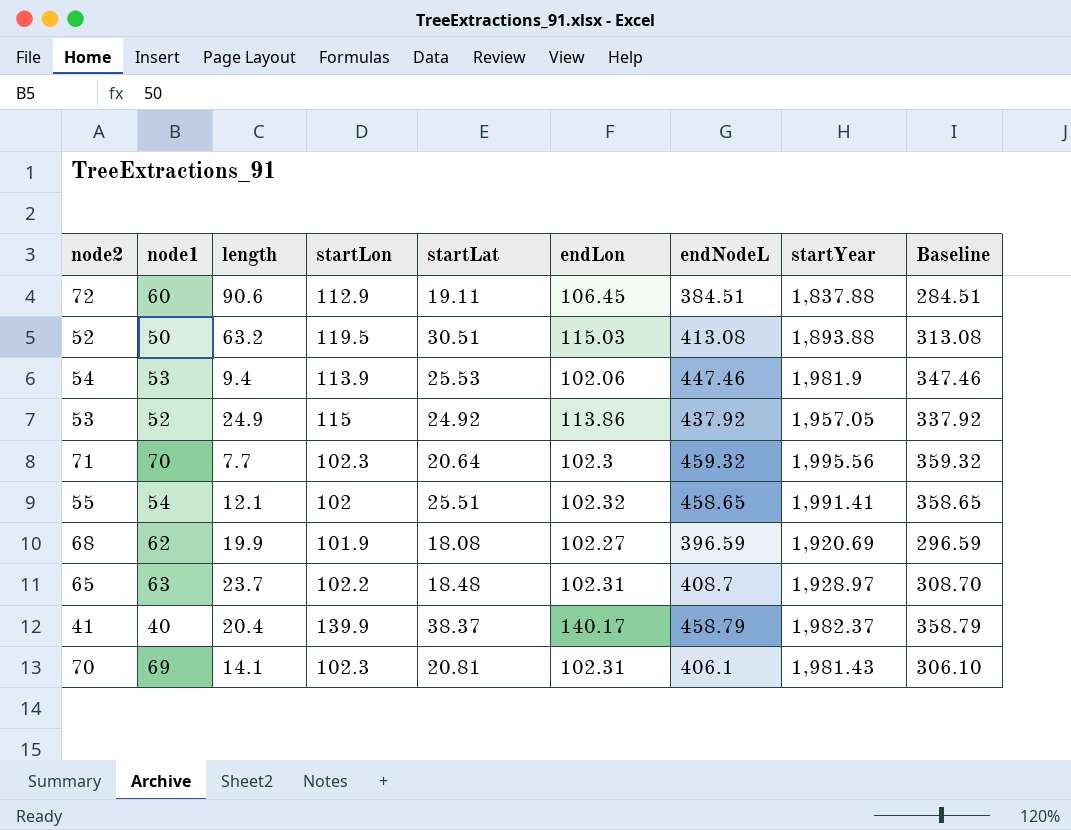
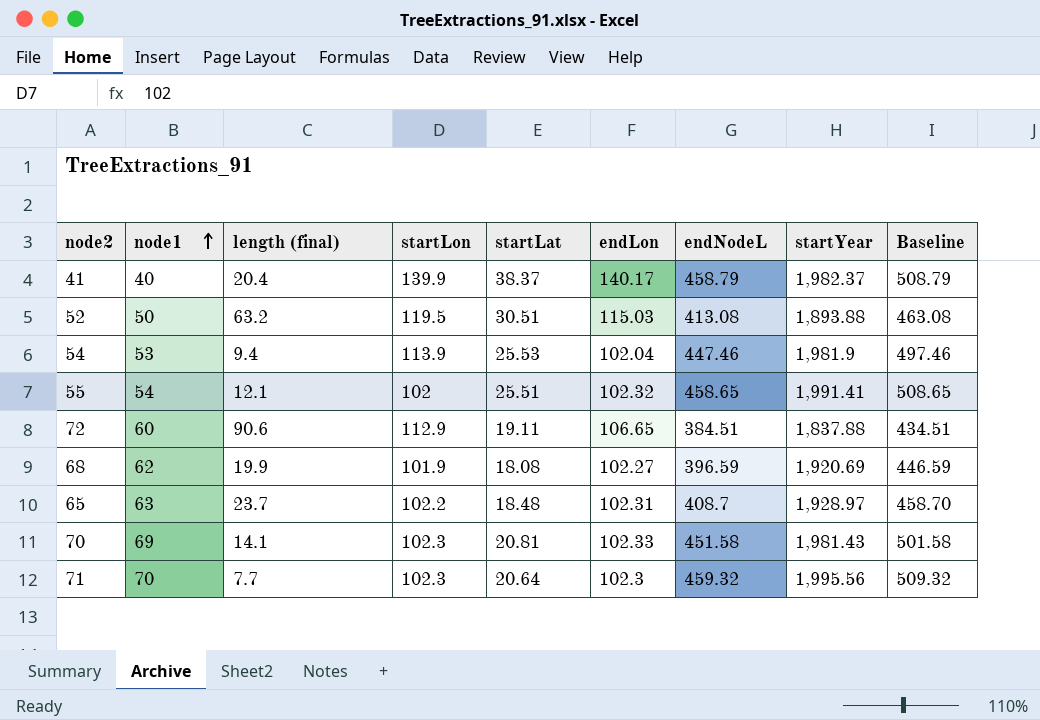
row order: none -> node1 ascending
column name: length -> length (final)
column Baseline | formula: [endNodeL] - 100 -> [endNodeL] + 50
row 53: 52 | 24.9 | 115 | 24.92 | 113.86 | 437.92 | 1,957.05 | 337.92 -> none
54 | endLon: 102.06 -> 102.04
72 | endLon: 106.45 -> 106.65
70 | endLon: 102.31 -> 102.33
70 | endNodeL: 406.1 -> 451.58

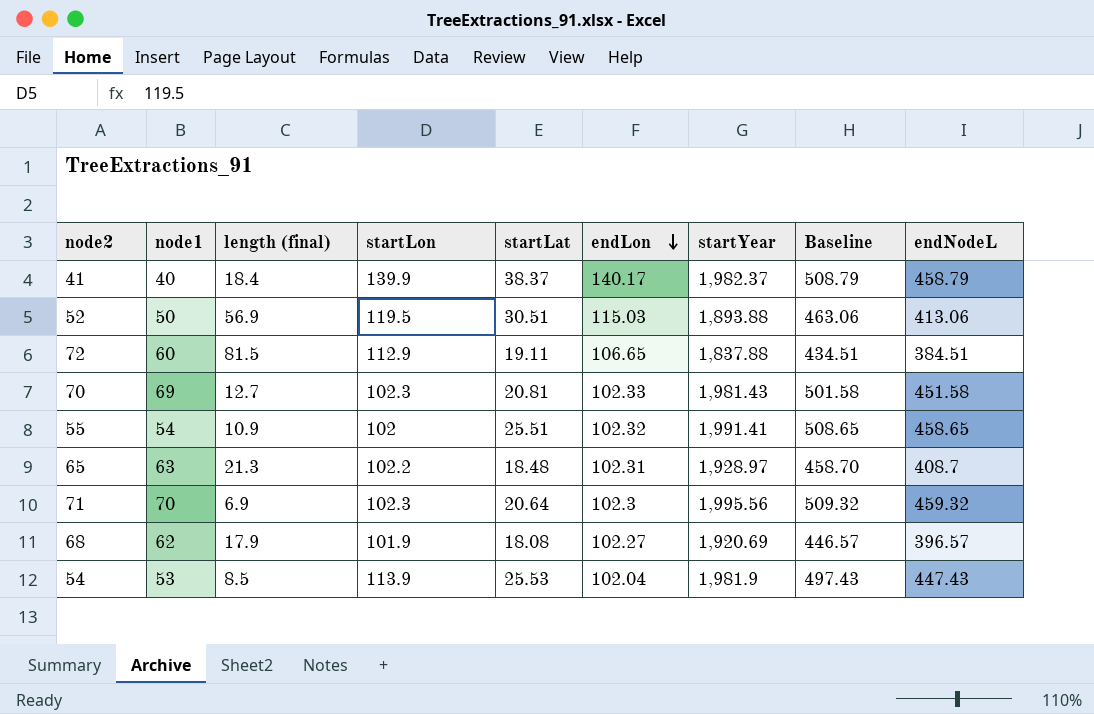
row order: node1 ascending -> endLon descending
column endNodeL | position: 7 -> 9
41 | length (final): 20.4 -> 18.4
52 | length (final): 63.2 -> 56.9
52 | Baseline: 463.08 -> 463.06
52 | endNodeL: 413.08 -> 413.06
72 | length (final): 90.6 -> 81.5
70 | length (final): 14.1 -> 12.7
55 | length (final): 12.1 -> 10.9
65 | length (final): 23.7 -> 21.3
71 | length (final): 7.7 -> 6.9
68 | length (final): 19.9 -> 17.9
68 | Baseline: 446.59 -> 446.57
68 | endNodeL: 396.59 -> 396.57
54 | length (final): 9.4 -> 8.5
54 | Baseline: 497.46 -> 497.43
54 | endNodeL: 447.46 -> 447.43

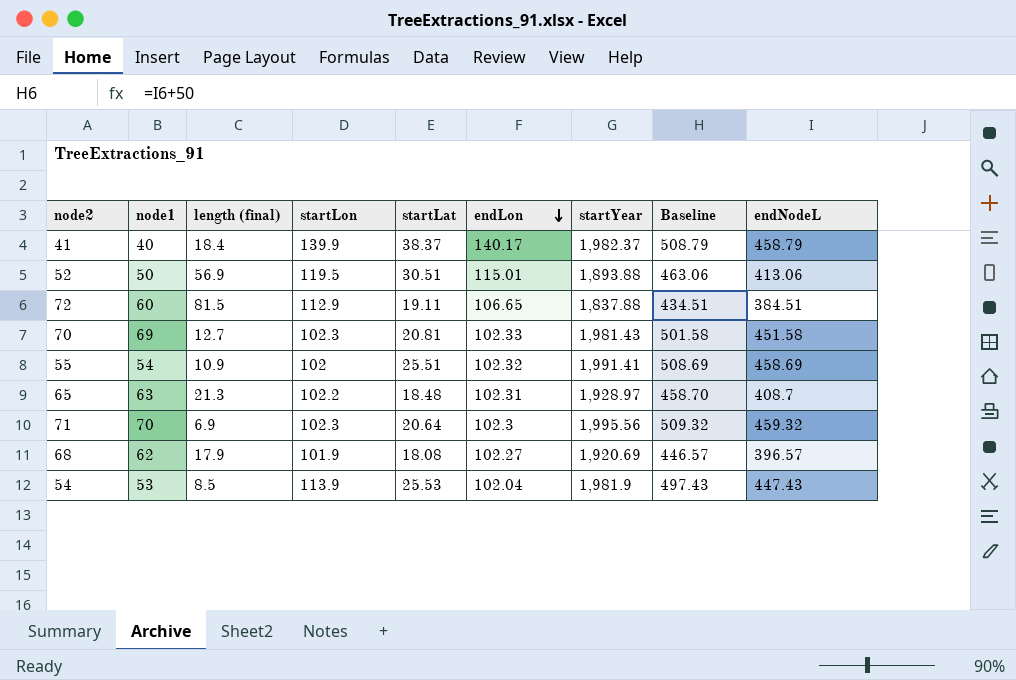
52 | endLon: 115.03 -> 115.01
55 | Baseline: 508.65 -> 508.69
55 | endNodeL: 458.65 -> 458.69

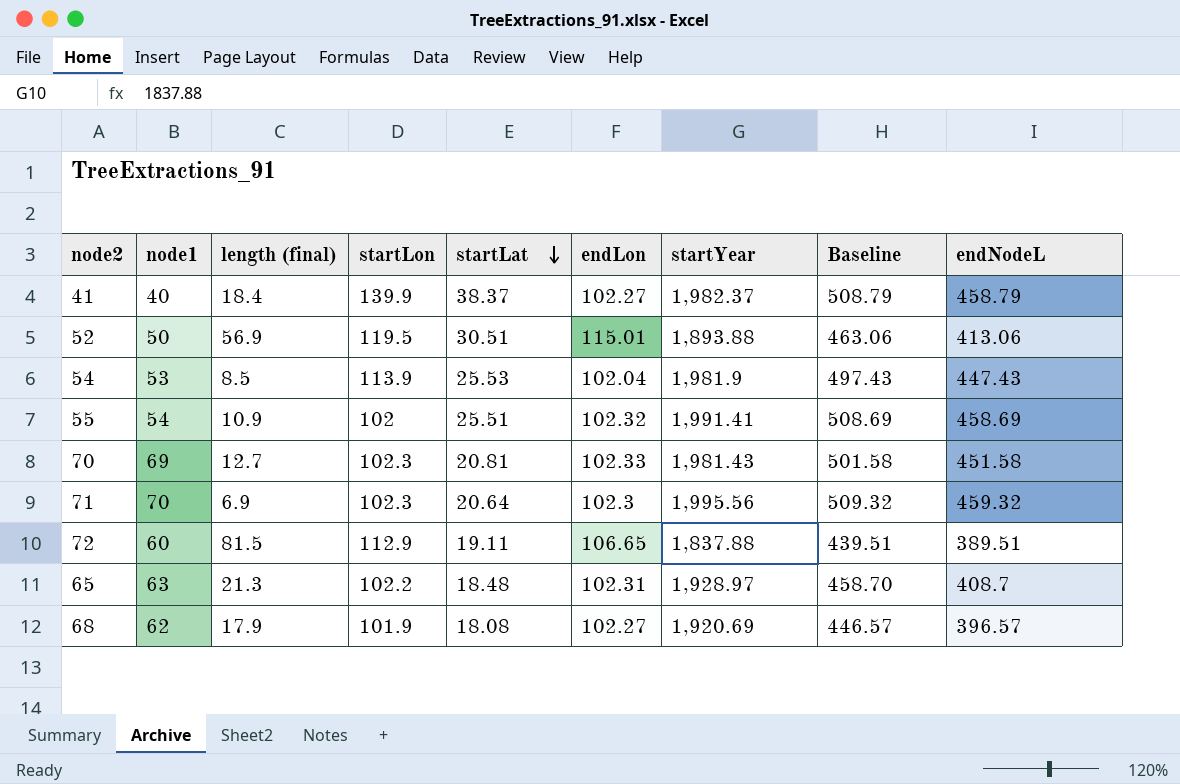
row order: endLon descending -> startLat descending
41 | endLon: 140.17 -> 102.27
72 | Baseline: 434.51 -> 439.51
72 | endNodeL: 384.51 -> 389.51

